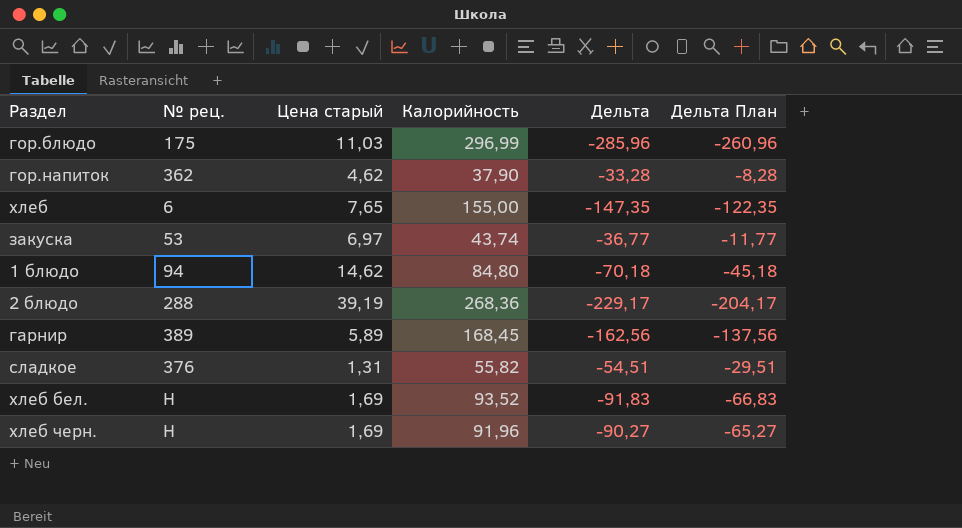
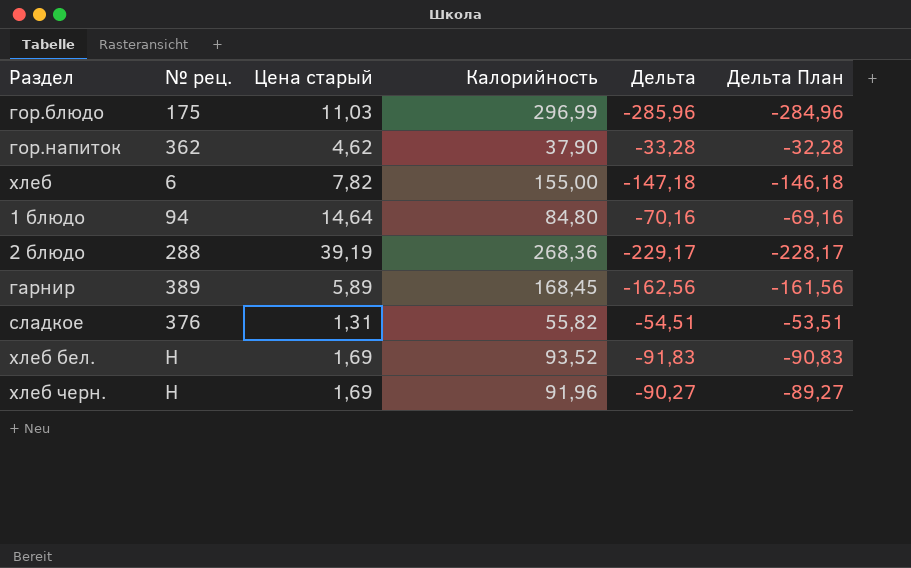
column Дельта План | formula: [Дельта] + 25 -> [Дельта] + 1
row закуска: 53 | 6,97 | 43,74 | -36,77 | -11,77 -> none
хлеб | Цена старый: 7,65 -> 7,82
хлеб | Дельта: -147,35 -> -147,18
1 блюдо | Цена старый: 14,62 -> 14,64
1 блюдо | Дельта: -70,18 -> -70,16

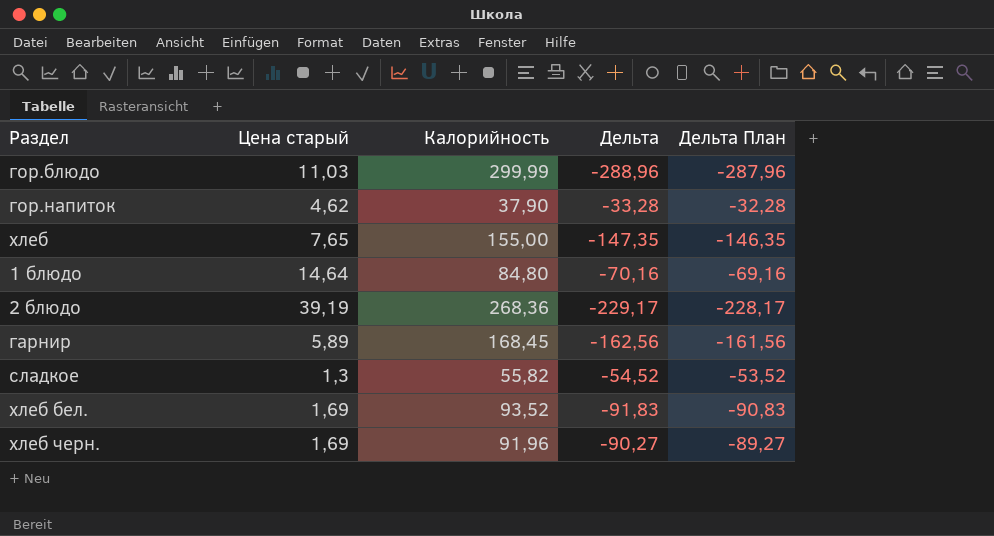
column № рец. | position: 2 -> none
гор.блюдо | Калорийность: 296,99 -> 299,99
гор.блюдо | Дельта: -285,96 -> -288,96
гор.блюдо | Дельта План: -284,96 -> -287,96
хлеб | Цена старый: 7,82 -> 7,65
хлеб | Дельта: -147,18 -> -147,35
хлеб | Дельта План: -146,18 -> -146,35
сладкое | Цена старый: 1,31 -> 1,3
сладкое | Дельта: -54,51 -> -54,52
сладкое | Дельта План: -53,51 -> -53,52

